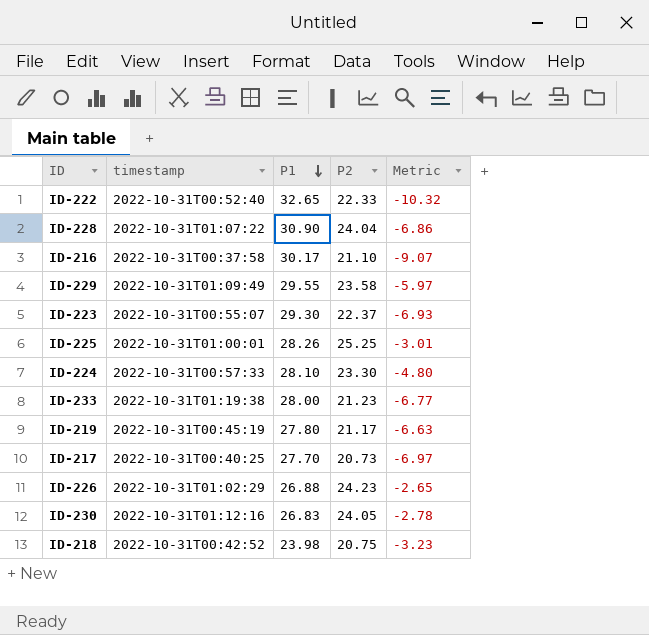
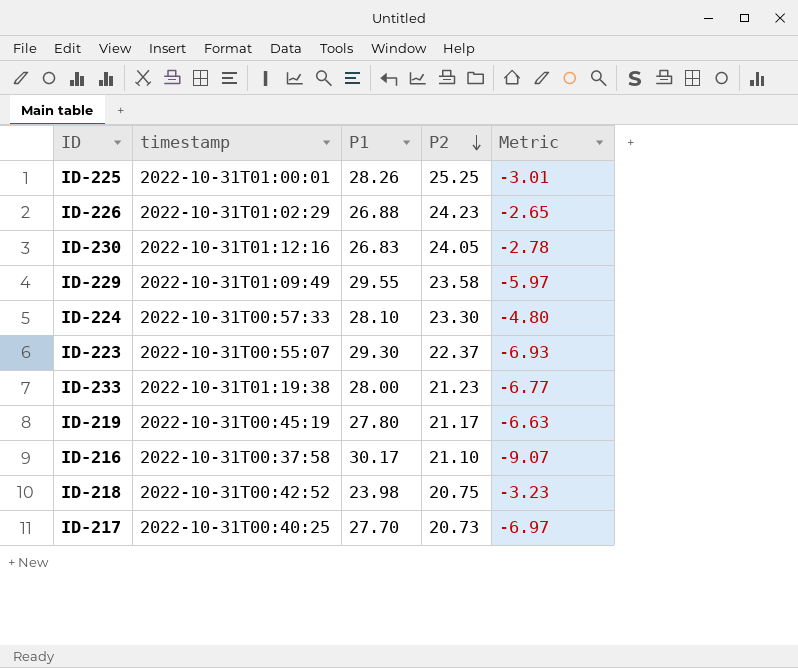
row order: P1 descending -> P2 descending
row ID-222: 2022-10-31T00:52:40 | 32.65 | 22.33 | -10.32 -> none
row ID-228: 2022-10-31T01:07:22 | 30.90 | 24.04 | -6.86 -> none

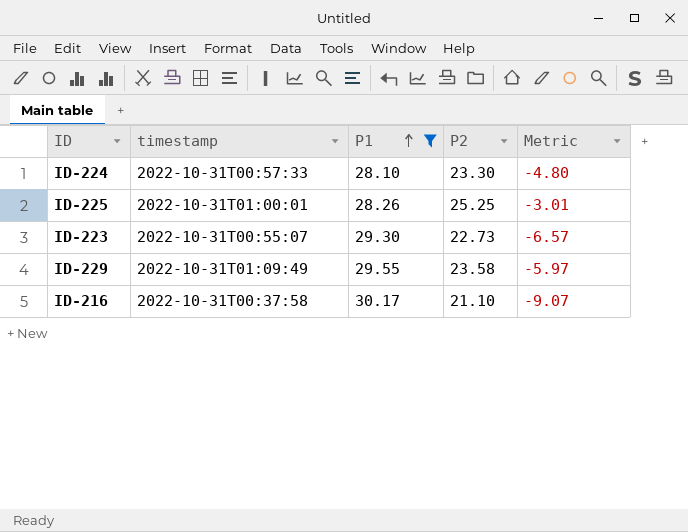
filter: none -> P1 >= 28.10
row order: P2 descending -> P1 ascending
ID-223 | P2: 22.37 -> 22.73
ID-223 | Metric: -6.93 -> -6.57

